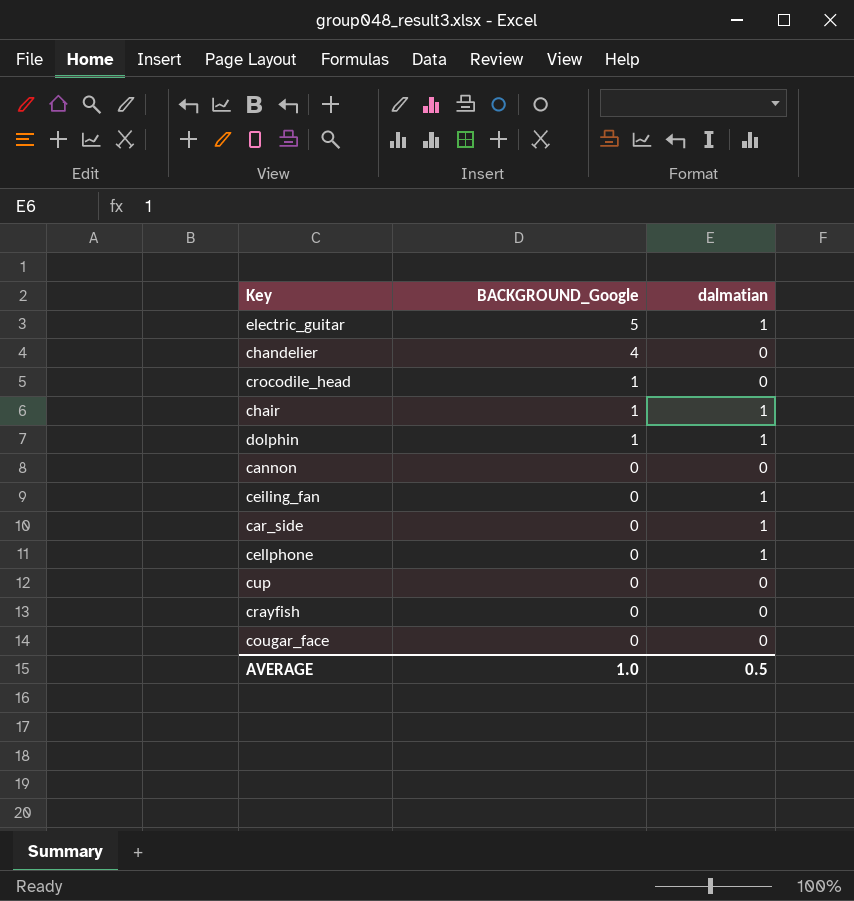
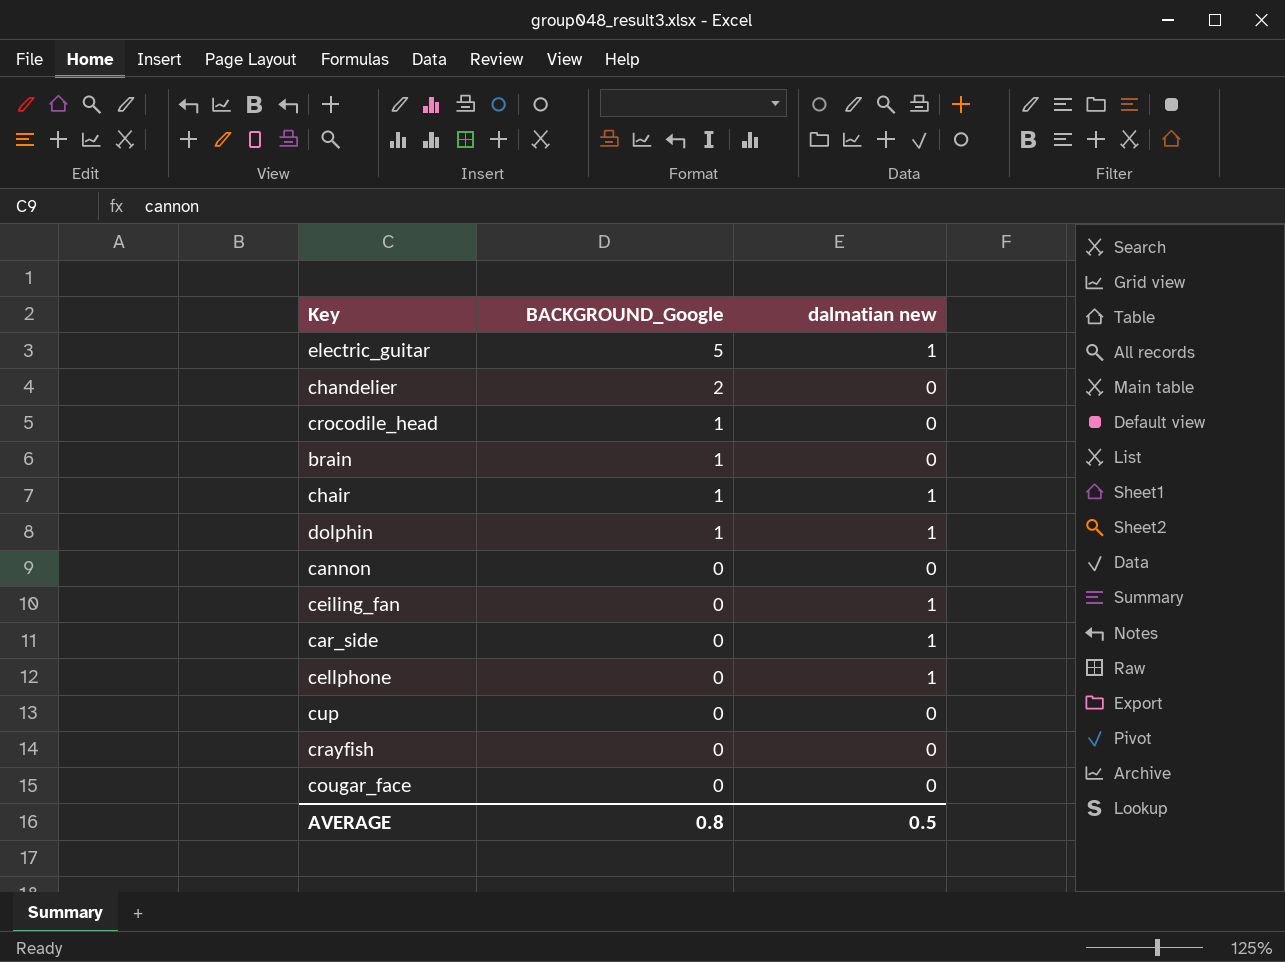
column name: dalmatian -> dalmatian new
chandelier | BACKGROUND_Google: 4 -> 2
row brain: none -> 1 | 0
AVERAGE | BACKGROUND_Google: 1.0 -> 0.8

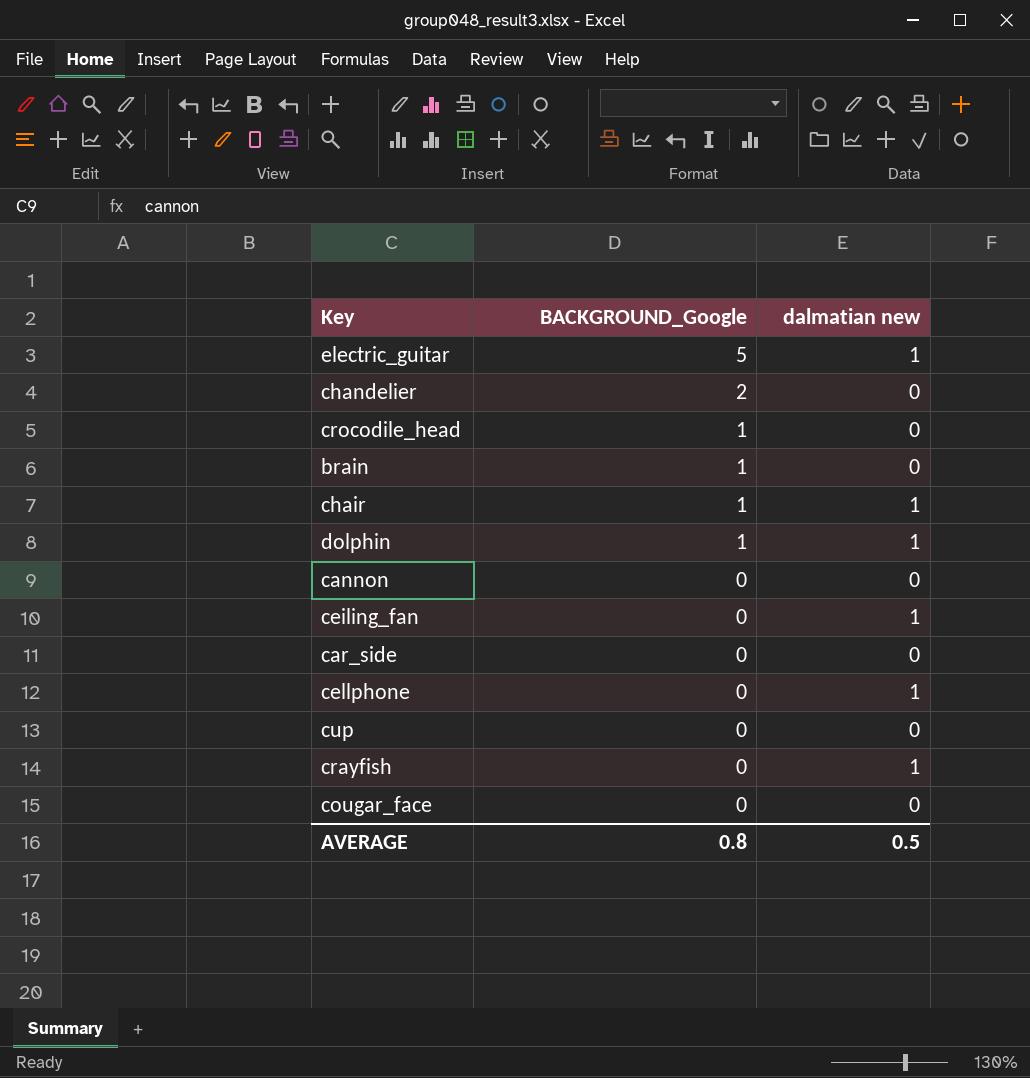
car_side | dalmatian new: 1 -> 0
crayfish | dalmatian new: 0 -> 1

